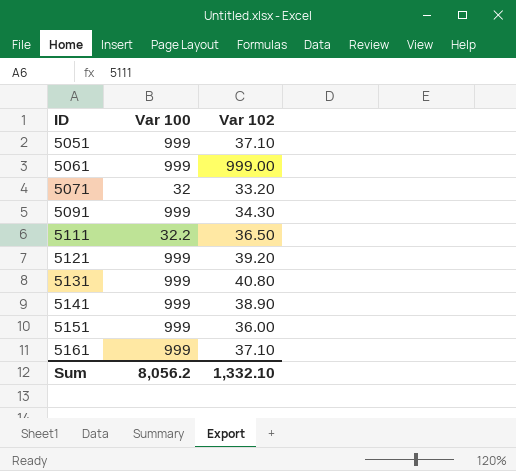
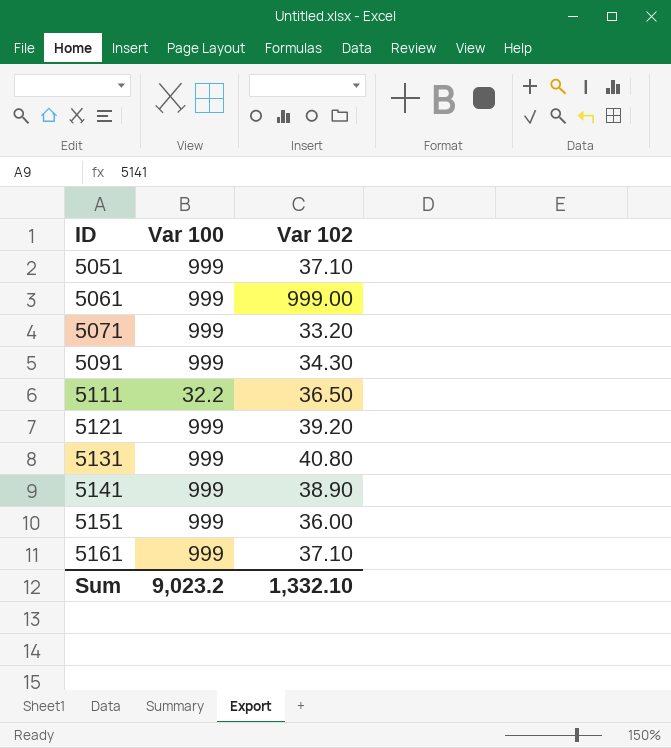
5071 | Var 100: 32 -> 999
Sum | Var 100: 8,056.2 -> 9,023.2

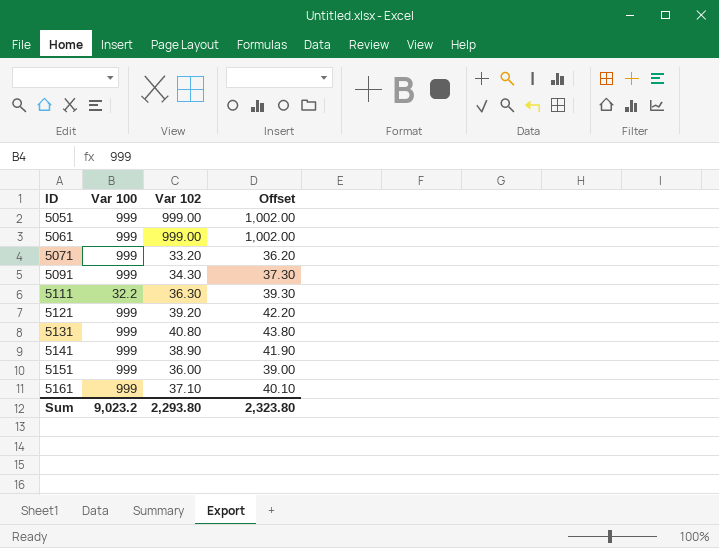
column Offset | formula: none -> [Var 102] + 3
5051 | Var 102: 37.10 -> 999.00
5111 | Var 102: 36.50 -> 36.30
Sum | Var 102: 1,332.10 -> 2,293.80

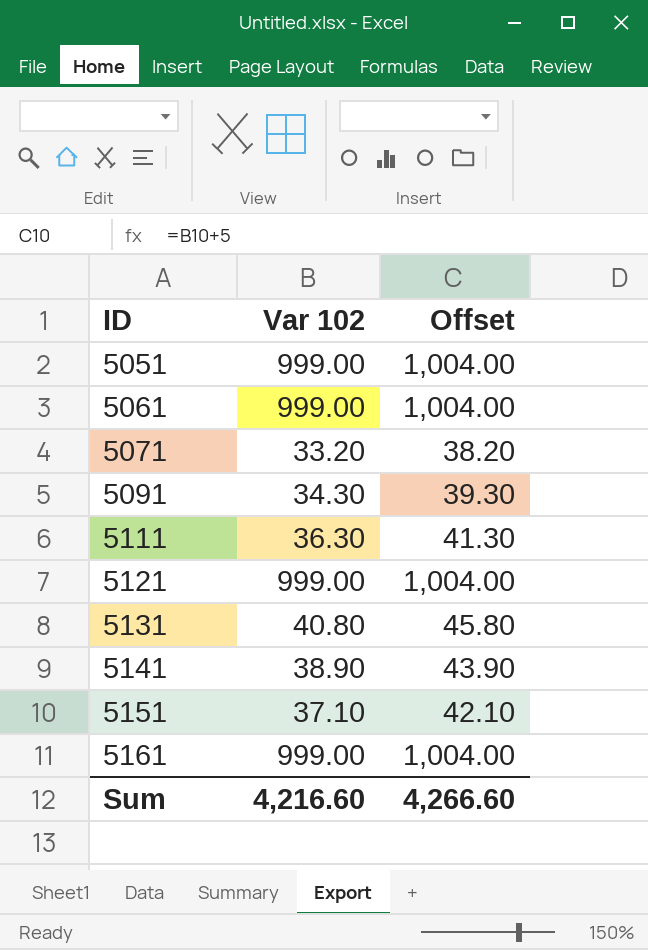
column Var 100 | position: 2 -> none
column Offset | formula: [Var 102] + 3 -> [Var 102] + 5
5121 | Var 102: 39.20 -> 999.00
5151 | Var 102: 36.00 -> 37.10
5161 | Var 102: 37.10 -> 999.00
Sum | Var 102: 2,293.80 -> 4,216.60
Sum | Offset: 2,323.80 -> 4,266.60

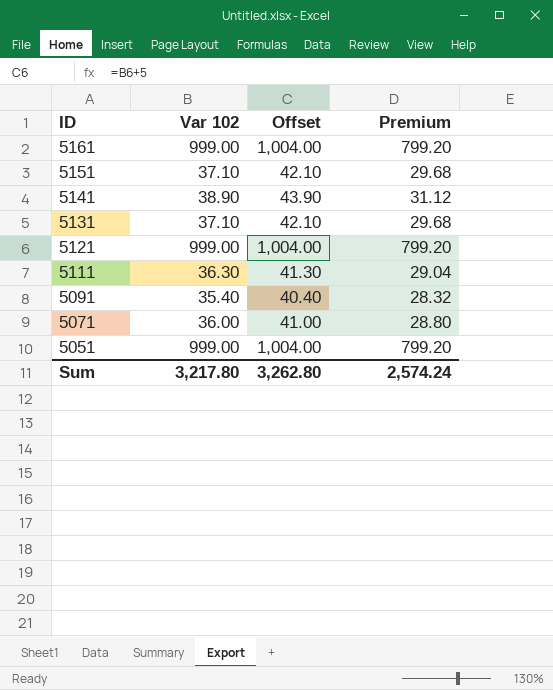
row order: ID ascending -> ID descending
column Premium | formula: none -> [Var 102] * 0.8
row 5061: 999.00 | 1,004.00 -> none
5131 | Var 102: 40.80 -> 37.10
5131 | Offset: 45.80 -> 42.10
5091 | Var 102: 34.30 -> 35.40
5091 | Offset: 39.30 -> 40.40
5071 | Var 102: 33.20 -> 36.00
5071 | Offset: 38.20 -> 41.00
Sum | Var 102: 4,216.60 -> 3,217.80
Sum | Offset: 4,266.60 -> 3,262.80

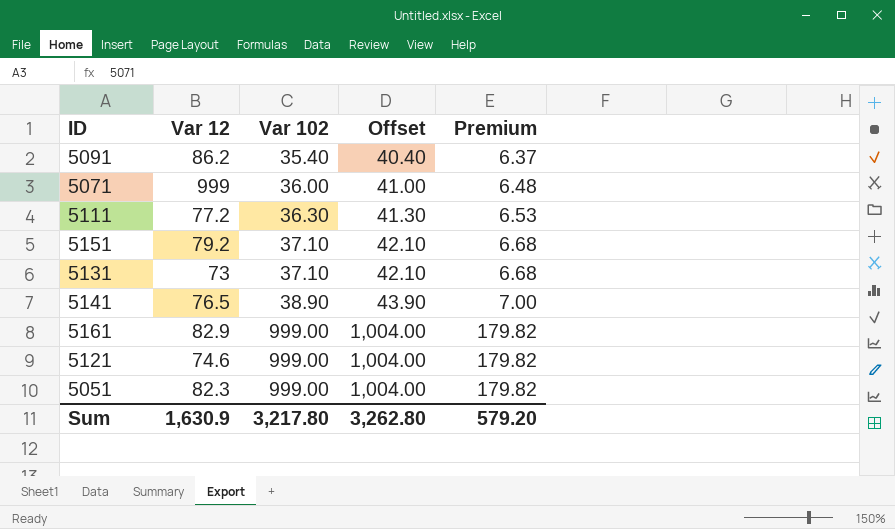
row order: ID descending -> Var 102 ascending
column Var 12 | position: none -> 2
column Premium | formula: [Var 102] * 0.8 -> [Var 102] * 0.18
Sum | Premium: 2,574.24 -> 579.20

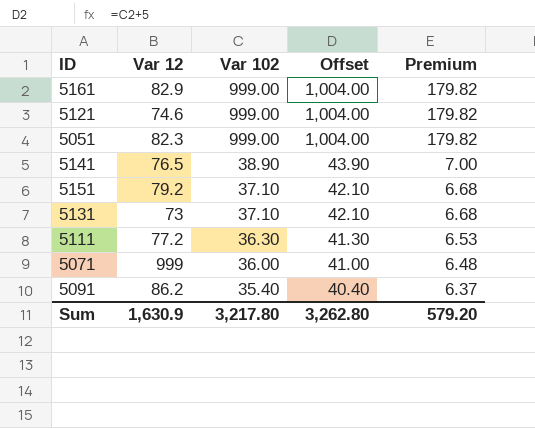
row order: Var 102 ascending -> Var 102 descending

